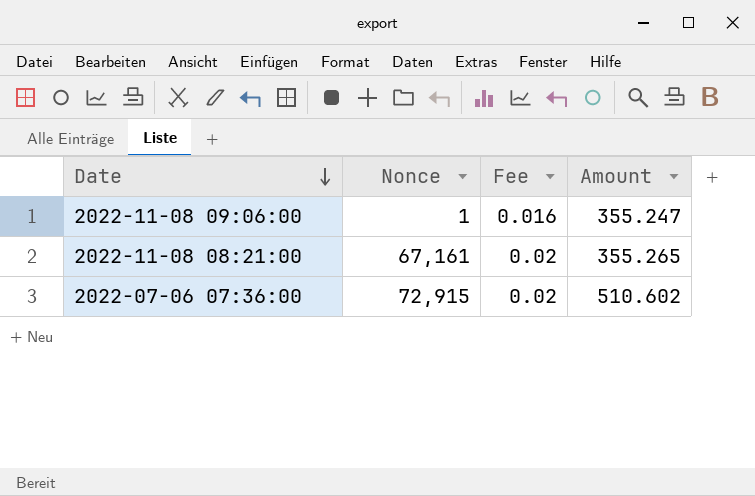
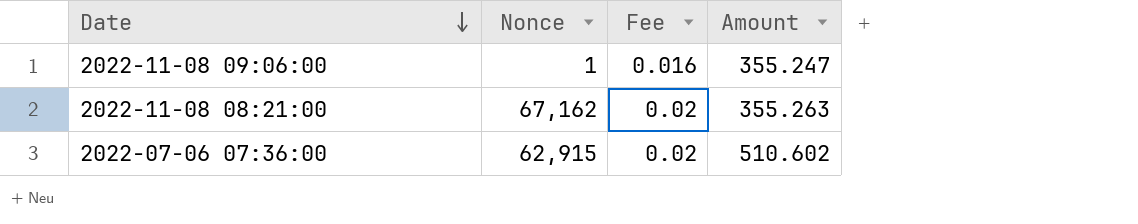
2022-11-08 08:21:00 | Nonce: 67,161 -> 67,162
2022-11-08 08:21:00 | Amount: 355.265 -> 355.263
2022-07-06 07:36:00 | Nonce: 72,915 -> 62,915

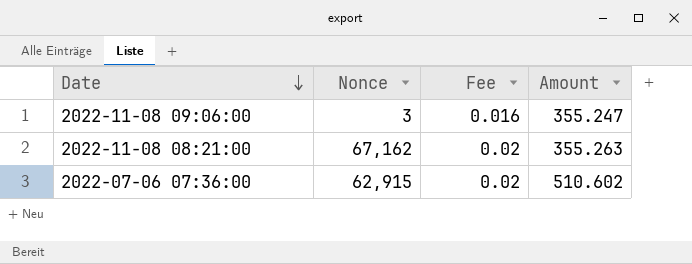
2022-11-08 09:06:00 | Nonce: 1 -> 3

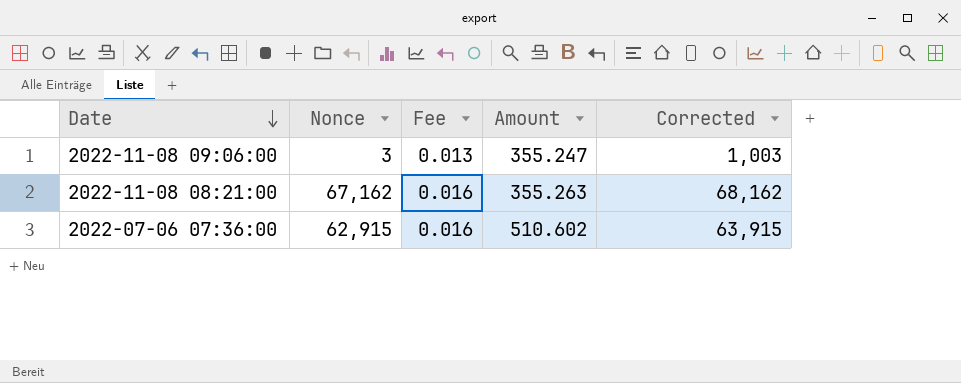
column Corrected | formula: none -> [Nonce] + 1000
2022-11-08 09:06:00 | Fee: 0.016 -> 0.013
2022-11-08 08:21:00 | Fee: 0.02 -> 0.016
2022-07-06 07:36:00 | Fee: 0.02 -> 0.016

